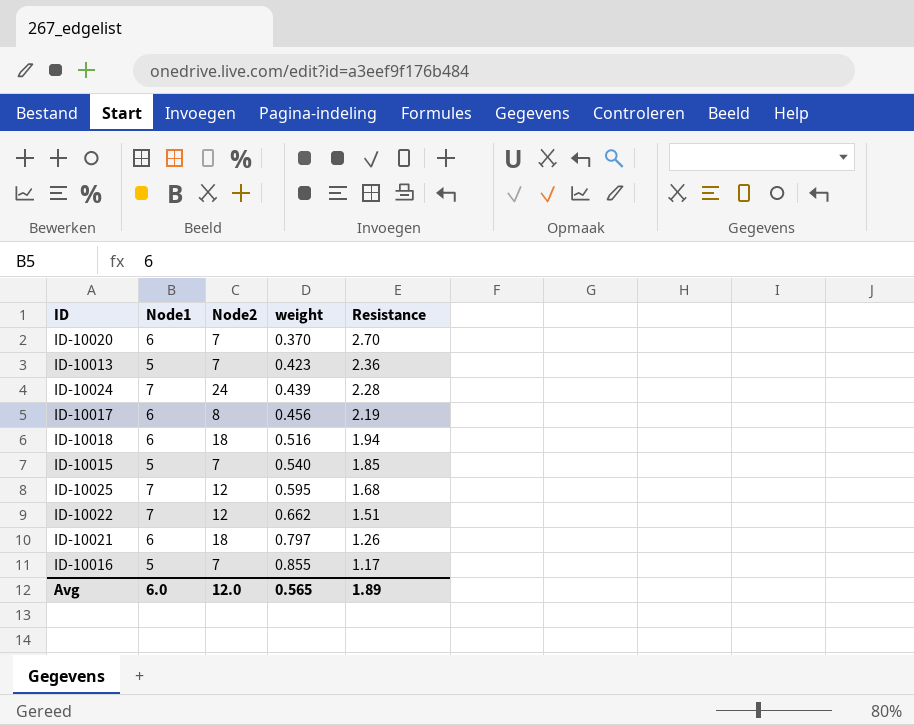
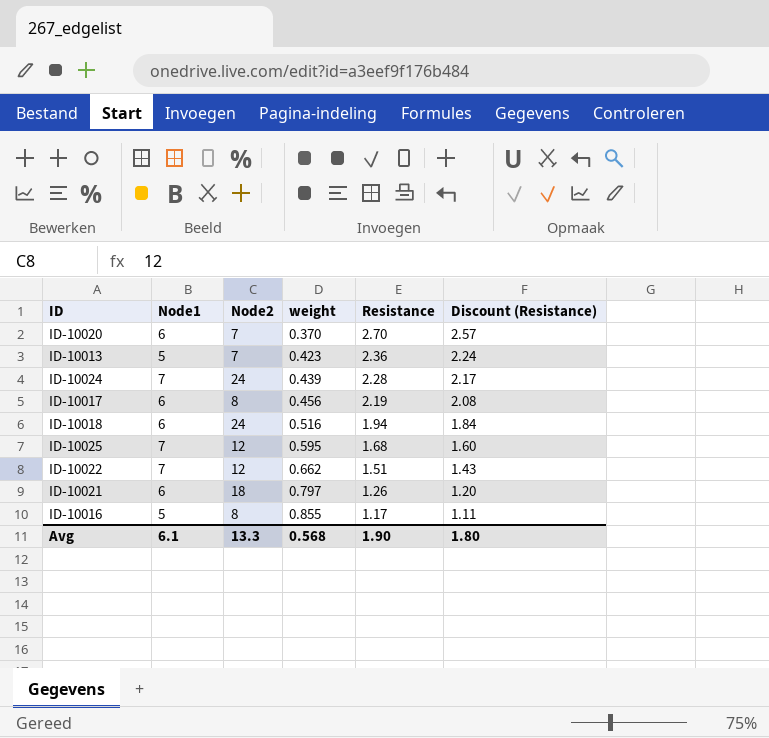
column Discount (Resistance) | formula: none -> [Resistance] * 0.95
row ID-10015: 5 | 7 | 0.540 | 1.85 -> none
ID-10018 | Node2: 18 -> 24
ID-10016 | Node2: 7 -> 8
Avg | Node1: 6.0 -> 6.1
Avg | Node2: 12.0 -> 13.3
Avg | weight: 0.565 -> 0.568
Avg | Resistance: 1.89 -> 1.90

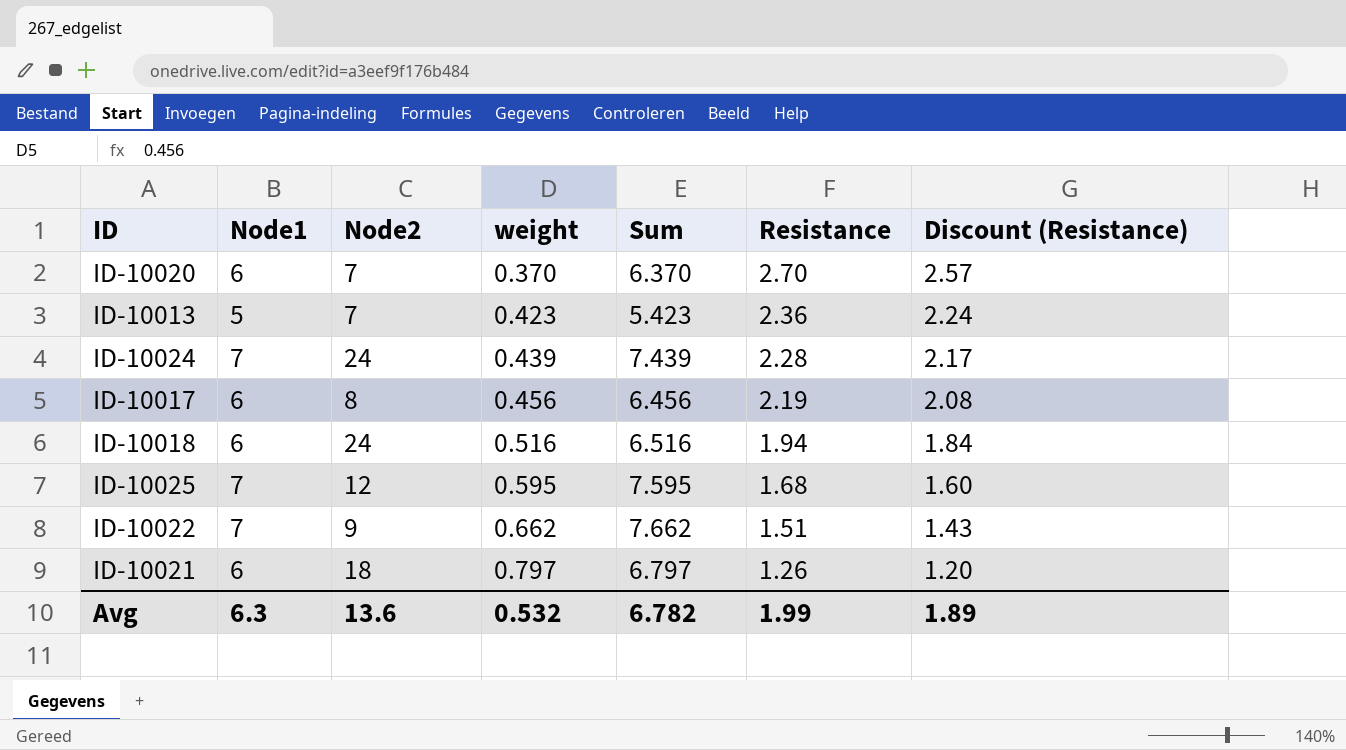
column Sum | formula: none -> [Node1] + [weight]
row ID-10016: 5 | 8 | 0.855 | 1.17 | 1.11 -> none
ID-10022 | Node2: 12 -> 9
Avg | Node1: 6.1 -> 6.3
Avg | Node2: 13.3 -> 13.6
Avg | weight: 0.568 -> 0.532
Avg | Resistance: 1.90 -> 1.99
Avg | Discount (Resistance): 1.80 -> 1.89

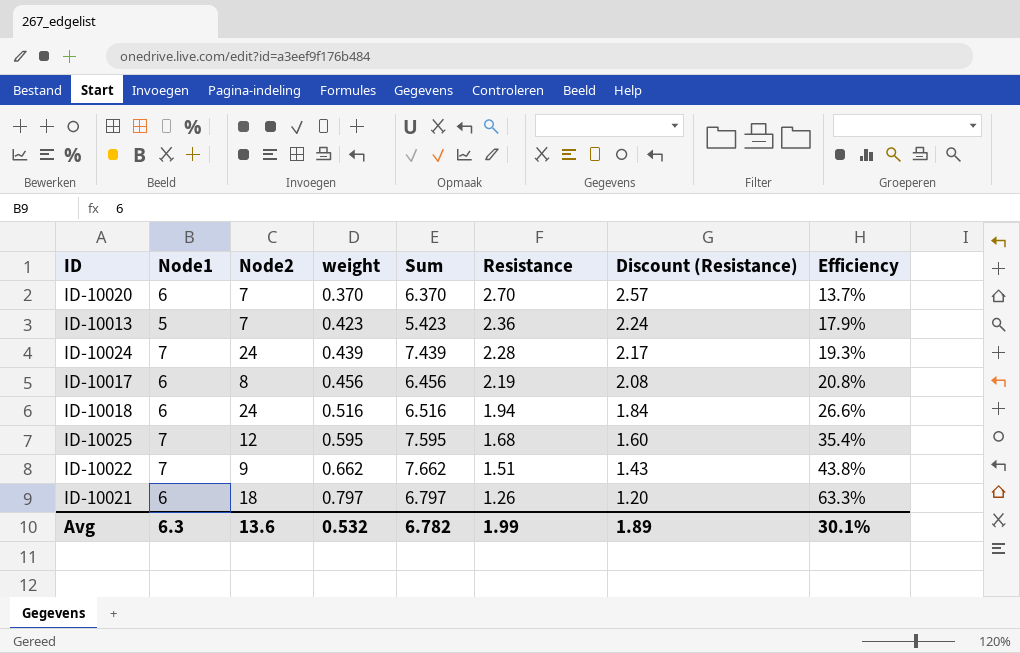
column Efficiency | formula: none -> [weight] / [Resistance]

